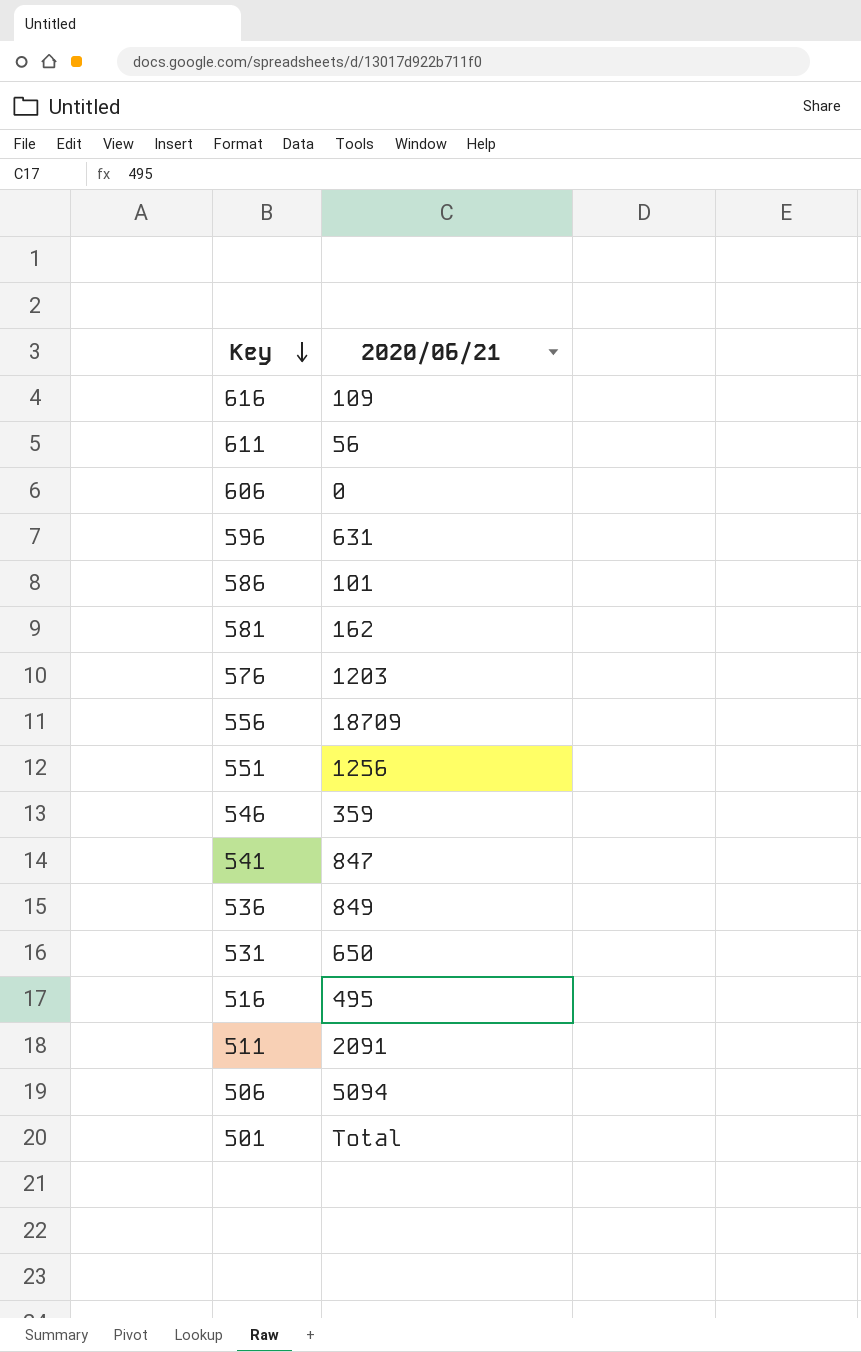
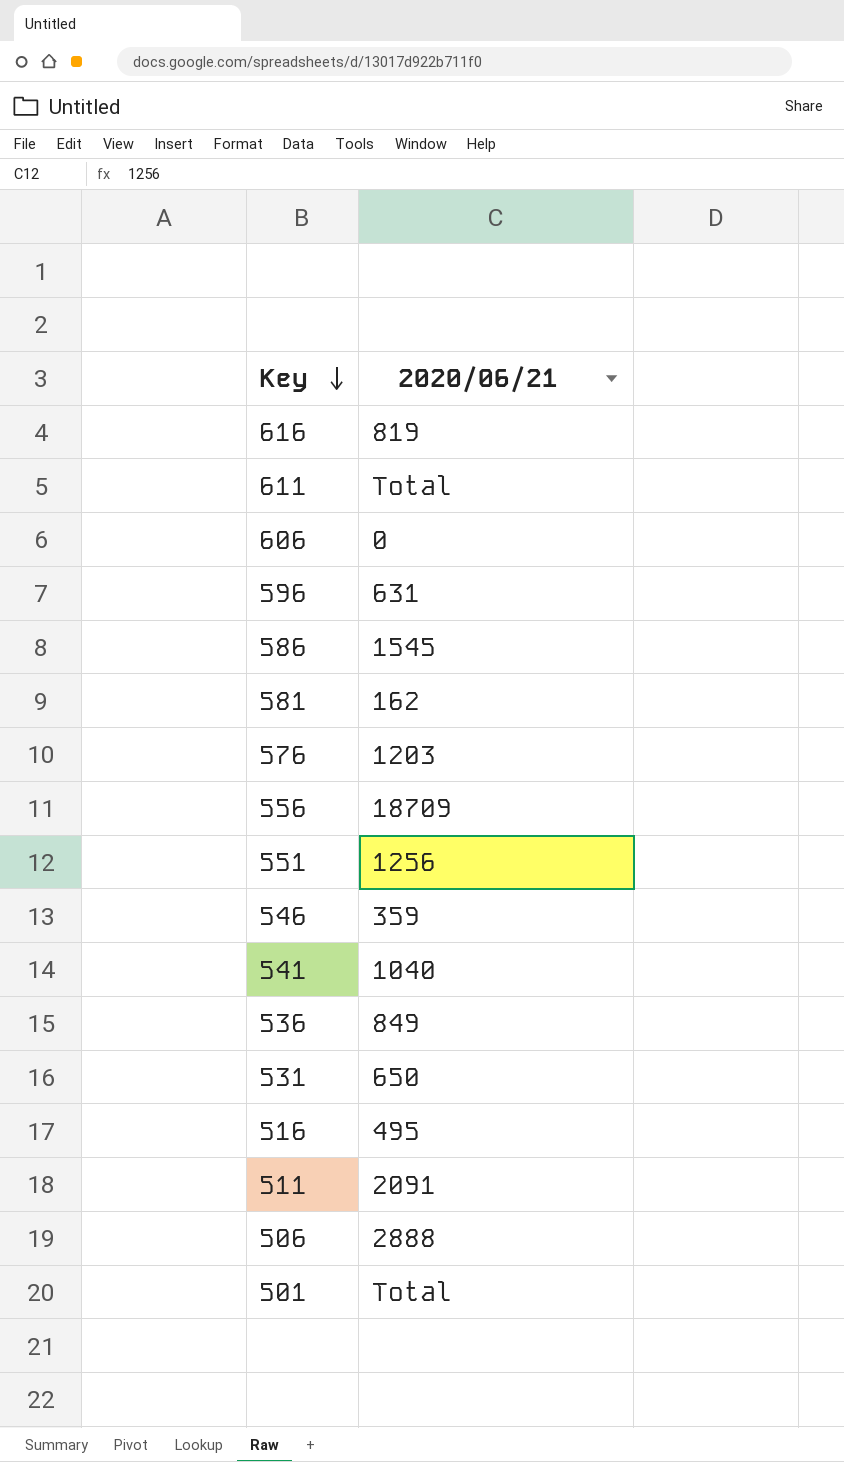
616 | 2020/06/21: 109 -> 819
611 | 2020/06/21: 56 -> Total
586 | 2020/06/21: 101 -> 1545
541 | 2020/06/21: 847 -> 1040
506 | 2020/06/21: 5094 -> 2888

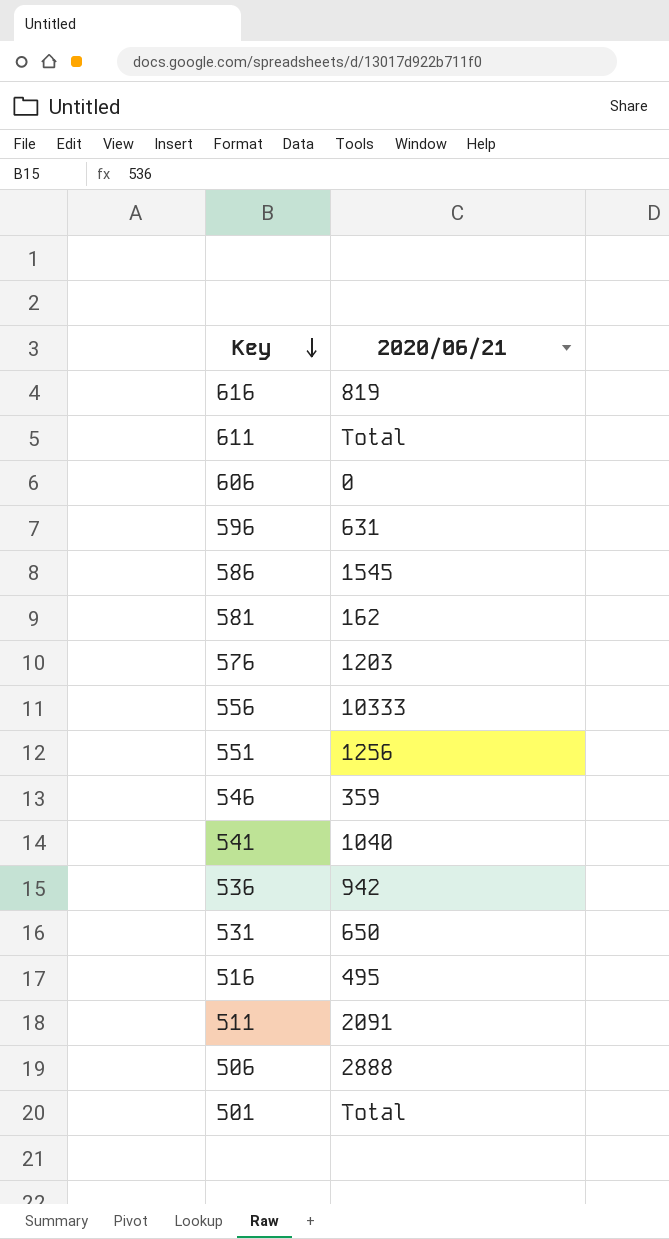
556 | 2020/06/21: 18709 -> 10333
536 | 2020/06/21: 849 -> 942

